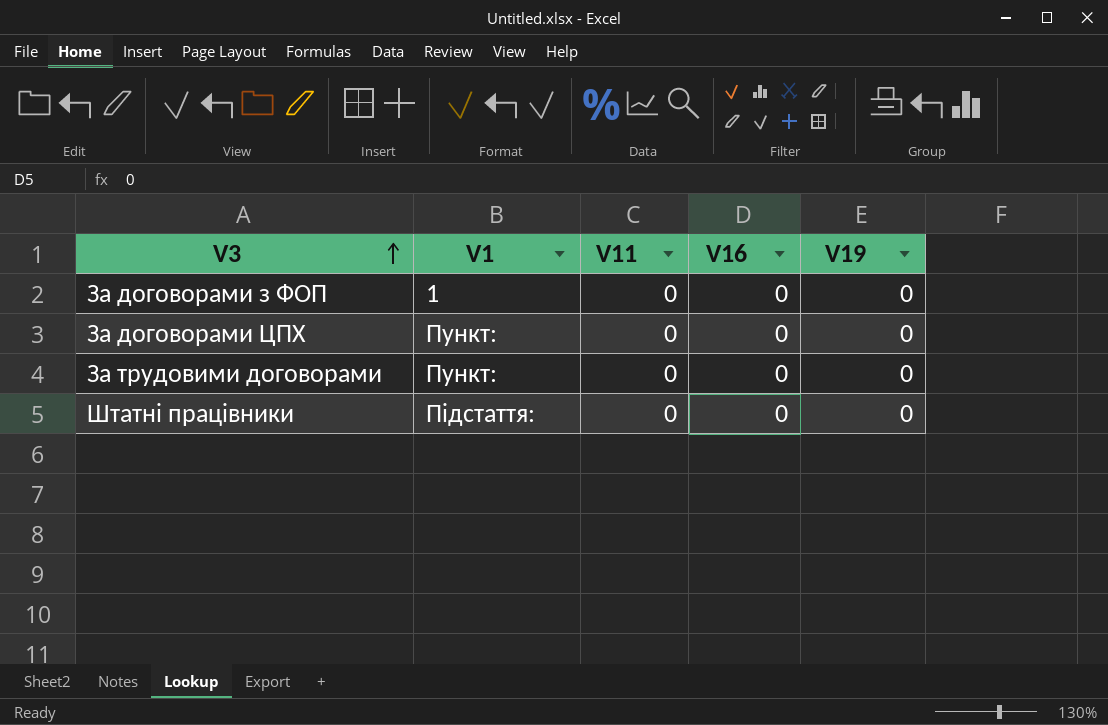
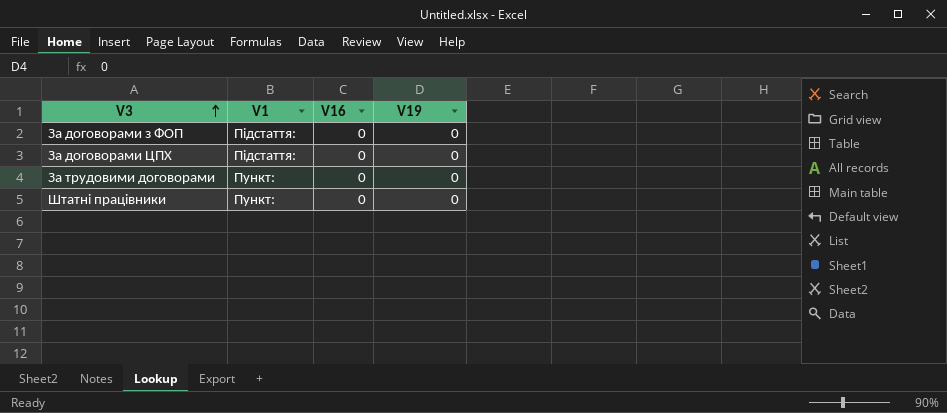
column V11 | position: 3 -> none
За договорами з ФОП | V1: 1 -> Підстаття:
За договорами ЦПХ | V1: Пункт: -> Підстаття:
Штатні працівники | V1: Підстаття: -> Пункт:

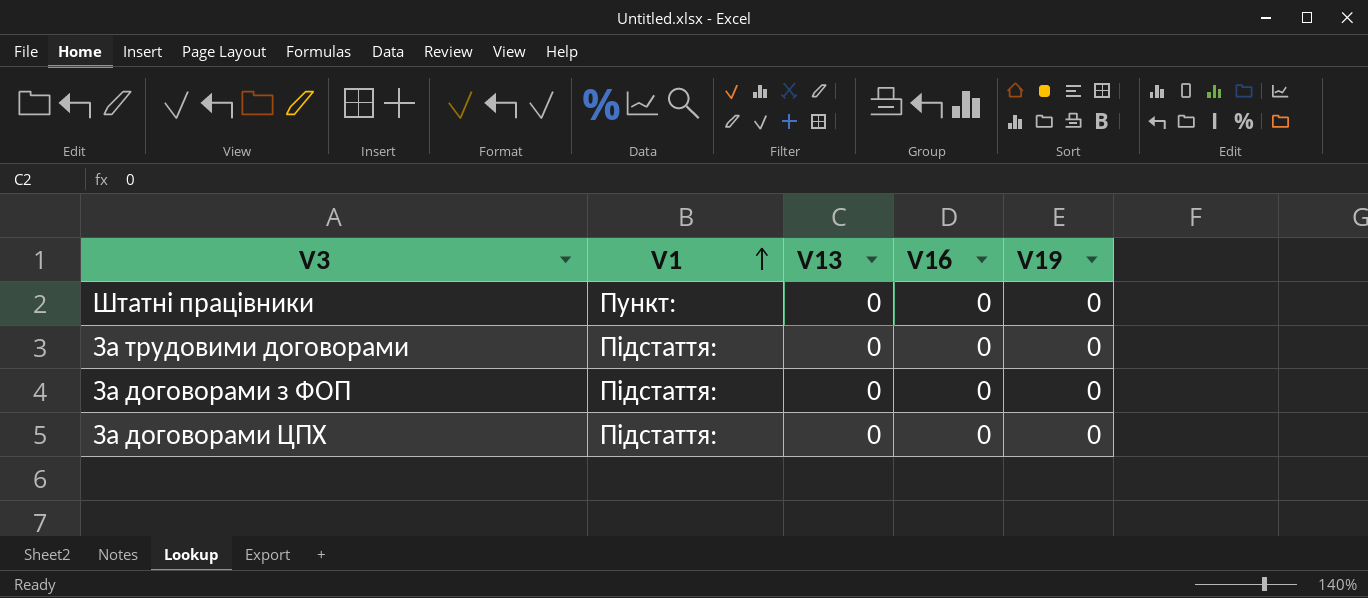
row order: V3 ascending -> V1 ascending
column V13 | position: none -> 3
За трудовими договорами | V1: Пункт: -> Підстаття:

